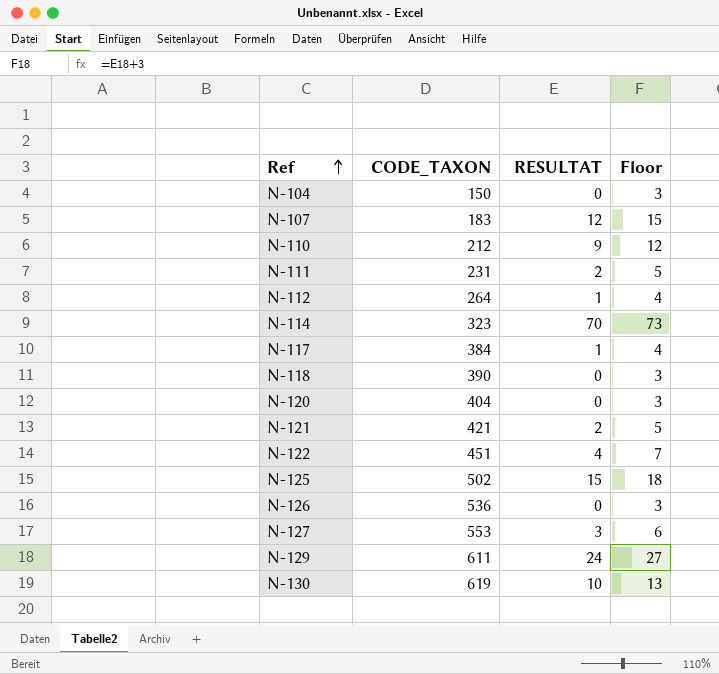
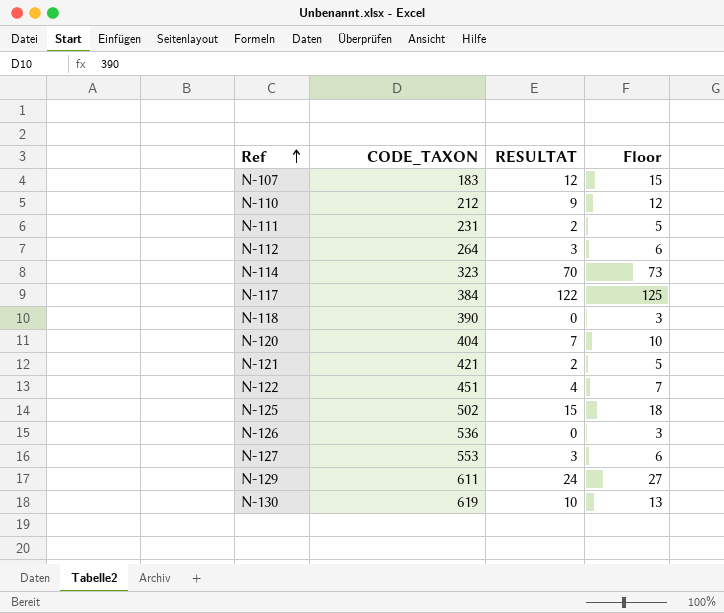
row N-104: 150 | 0 | 3 -> none
N-112 | RESULTAT: 1 -> 3
N-112 | Floor: 4 -> 6
N-117 | RESULTAT: 1 -> 122
N-117 | Floor: 4 -> 125
N-120 | RESULTAT: 0 -> 7
N-120 | Floor: 3 -> 10

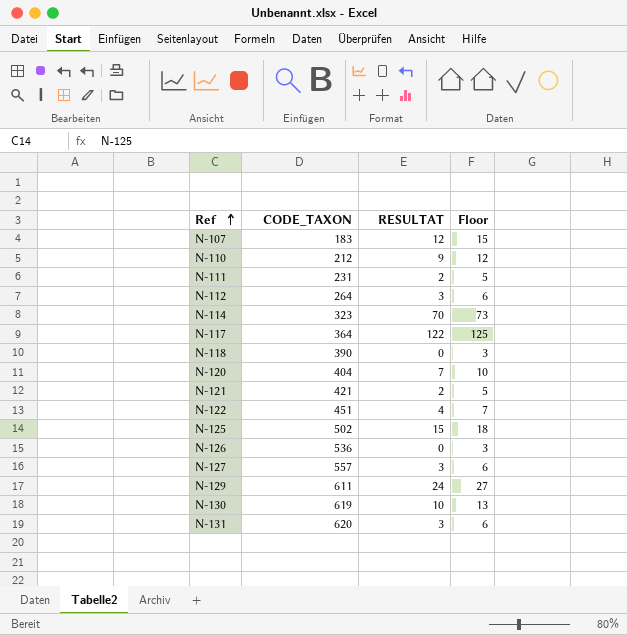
N-117 | CODE_TAXON: 384 -> 364
N-127 | CODE_TAXON: 553 -> 557
row N-131: none -> 620 | 3 | 6

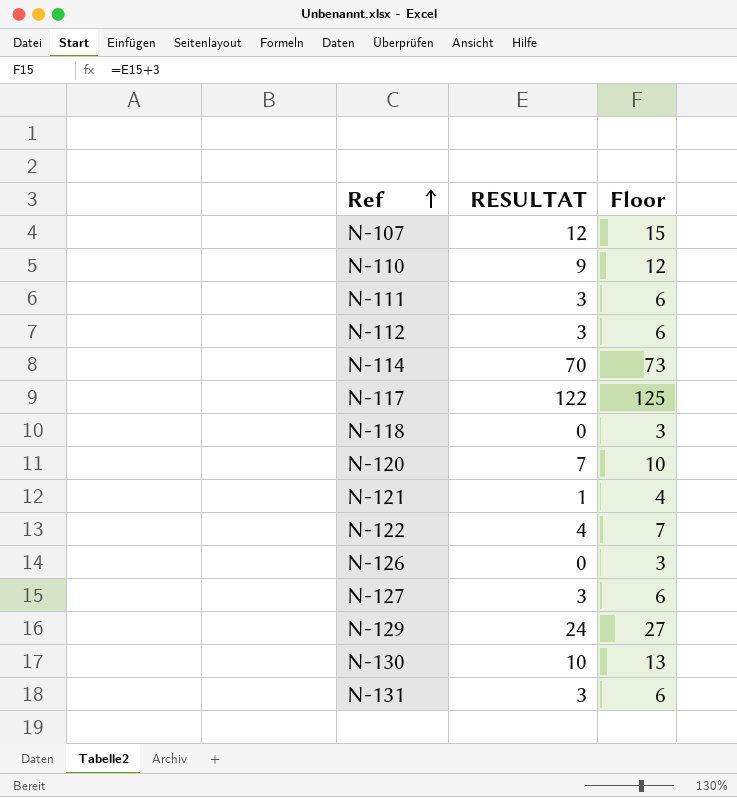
column CODE_TAXON | position: 2 -> none
row N-125: 502 | 15 | 18 -> none
N-111 | RESULTAT: 2 -> 3
N-111 | Floor: 5 -> 6
N-121 | RESULTAT: 2 -> 1
N-121 | Floor: 5 -> 4

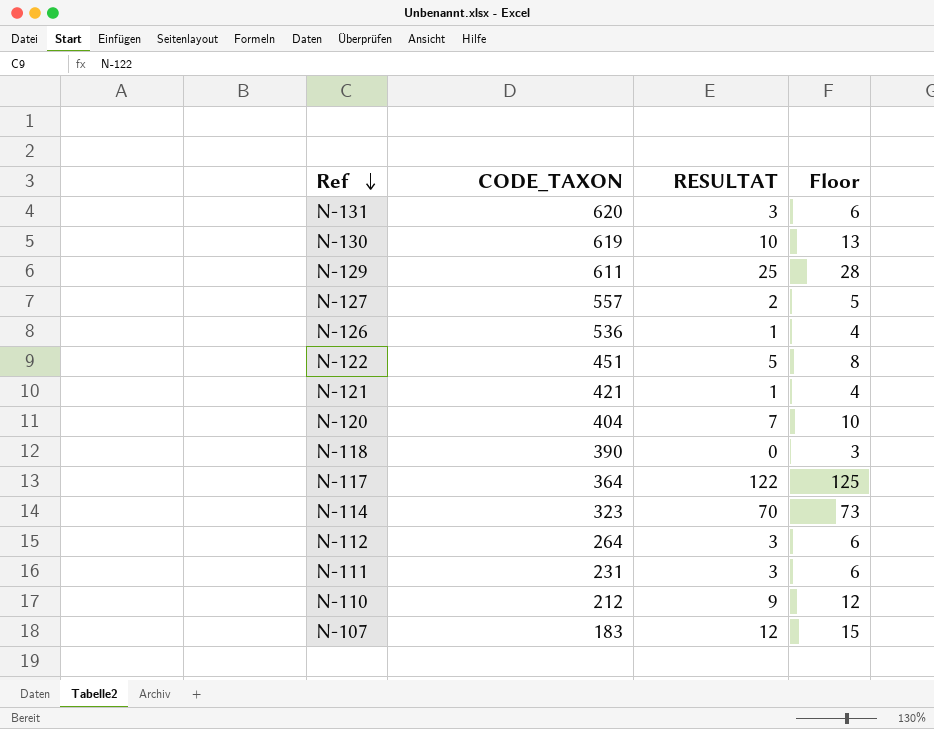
row order: Ref ascending -> Ref descending
column CODE_TAXON | position: none -> 2
N-129 | RESULTAT: 24 -> 25
N-129 | Floor: 27 -> 28
N-127 | RESULTAT: 3 -> 2
N-127 | Floor: 6 -> 5
N-126 | RESULTAT: 0 -> 1
N-126 | Floor: 3 -> 4
N-122 | RESULTAT: 4 -> 5
N-122 | Floor: 7 -> 8

